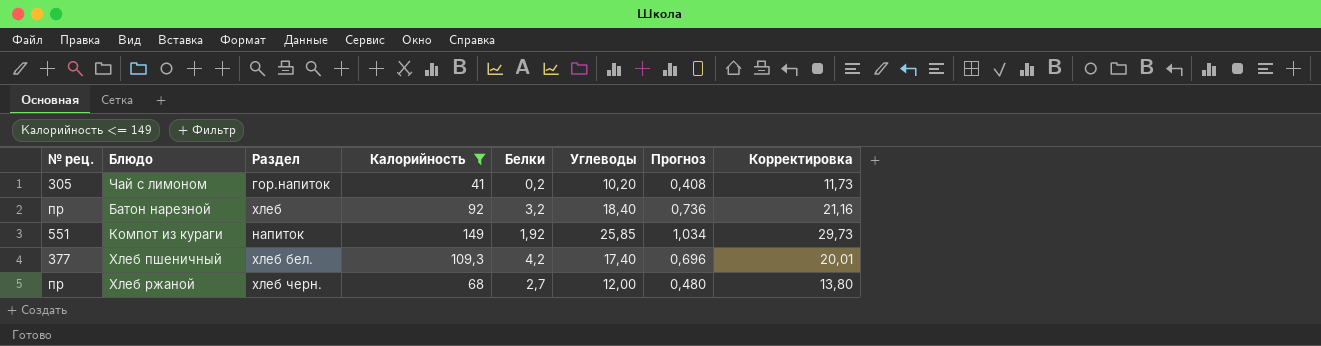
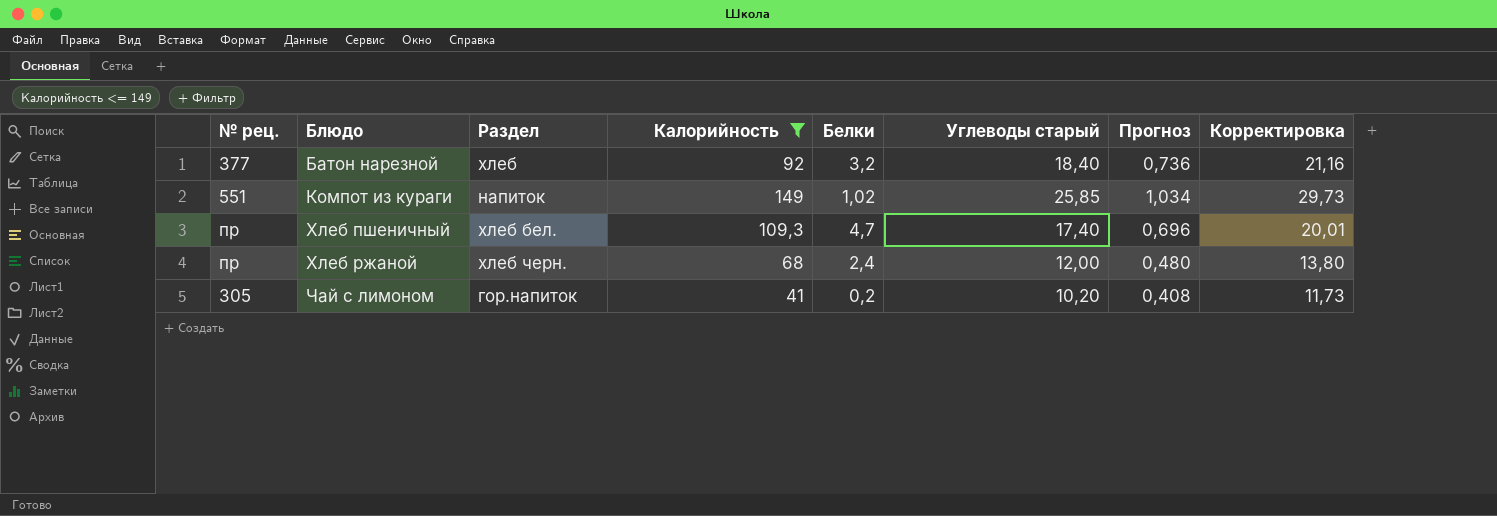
row order: none -> Блюдо ascending
column name: Углеводы -> Углеводы старый
Батон нарезной | № рец.: пр -> 377
Компот из кураги | Белки: 1,92 -> 1,02
Хлеб пшеничный | № рец.: 377 -> пр
Хлеб пшеничный | Белки: 4,2 -> 4,7
Хлеб ржаной | Белки: 2,7 -> 2,4

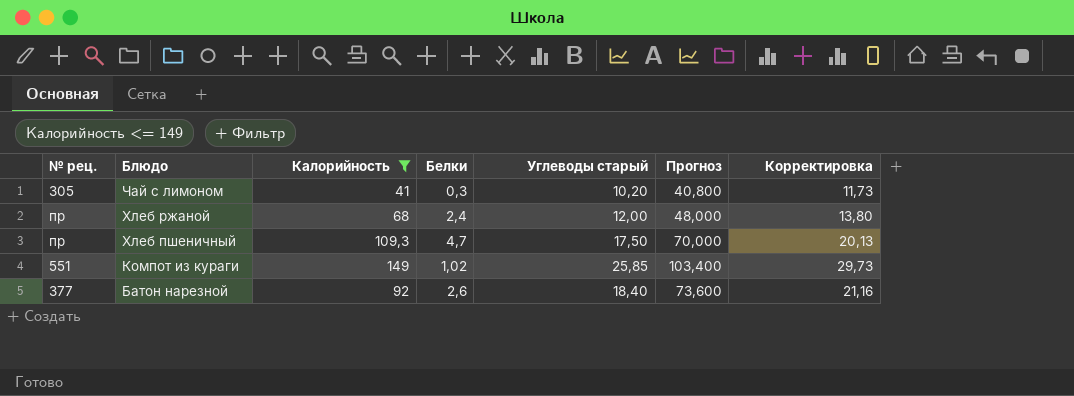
row order: Блюдо ascending -> Блюдо descending
column Раздел | position: 3 -> none
column Прогноз | formula: [Углеводы старый] * 0,04 -> [Углеводы старый] * 4
Чай с лимоном | Белки: 0,2 -> 0,3
Хлеб пшеничный | Углеводы старый: 17,40 -> 17,50
Хлеб пшеничный | Корректировка: 20,01 -> 20,13
Батон нарезной | Белки: 3,2 -> 2,6

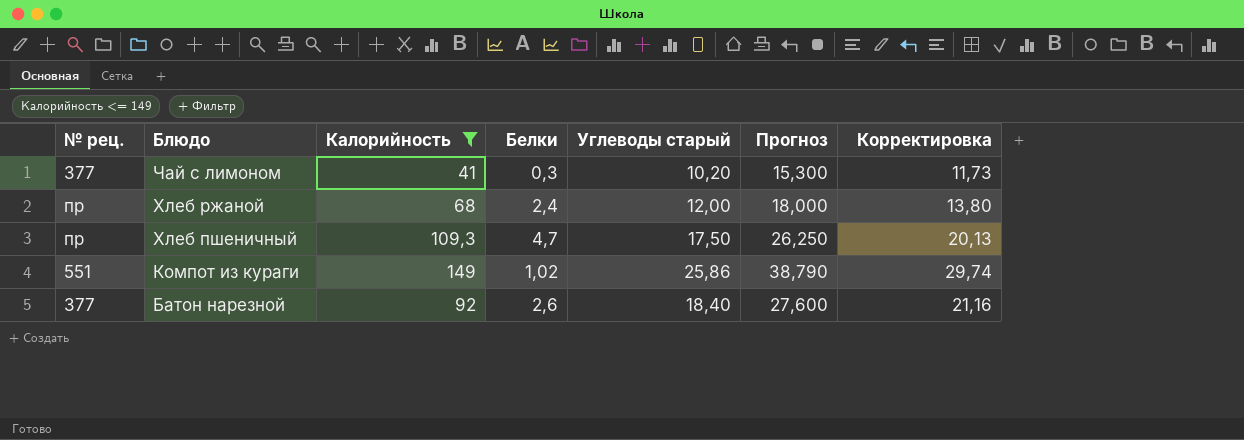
column Прогноз | formula: [Углеводы старый] * 4 -> [Углеводы старый] * 1,5
Чай с лимоном | № рец.: 305 -> 377
Компот из кураги | Углеводы старый: 25,85 -> 25,86
Компот из кураги | Корректировка: 29,73 -> 29,74

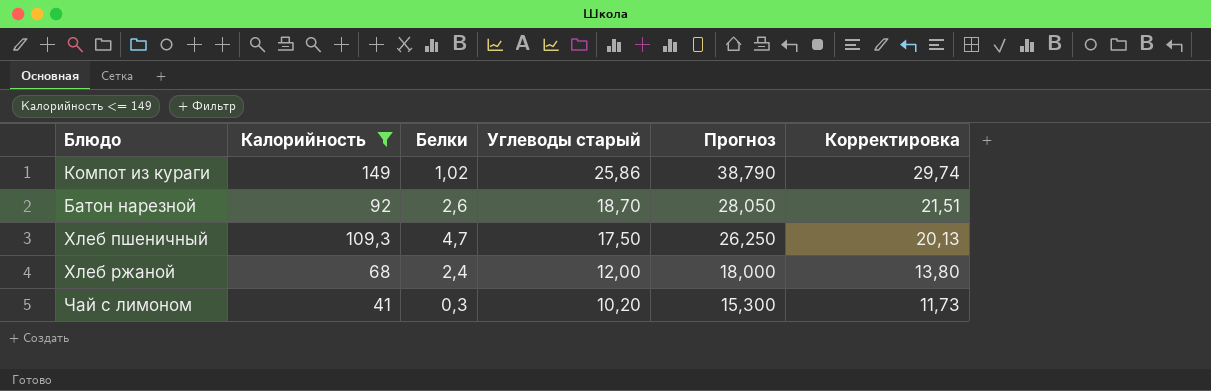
row order: Блюдо descending -> Углеводы старый descending
column № рец. | position: 1 -> none
Батон нарезной | Углеводы старый: 18,40 -> 18,70
Батон нарезной | Прогноз: 27,600 -> 28,050
Батон нарезной | Корректировка: 21,16 -> 21,51

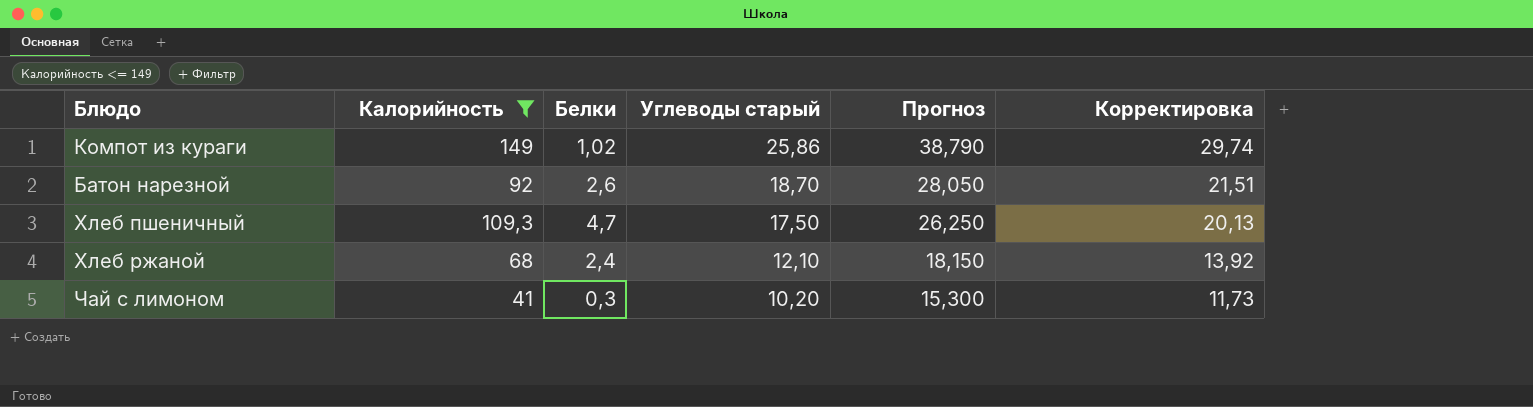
Хлеб ржаной | Углеводы старый: 12,00 -> 12,10
Хлеб ржаной | Прогноз: 18,000 -> 18,150
Хлеб ржаной | Корректировка: 13,80 -> 13,92

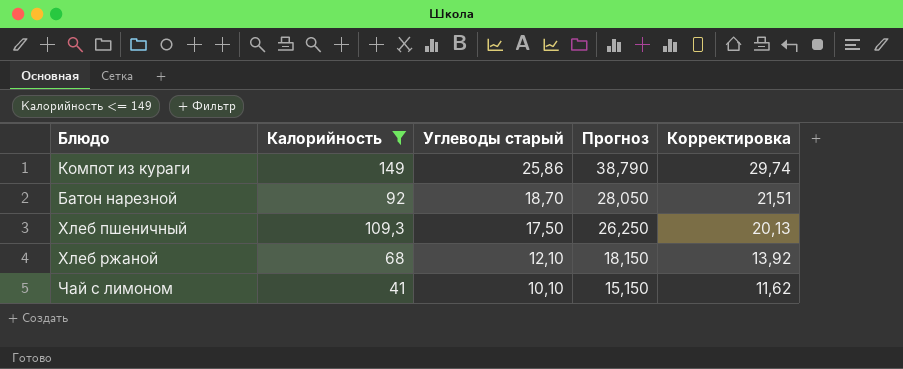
column Белки | position: 3 -> none
Чай с лимоном | Углеводы старый: 10,20 -> 10,10
Чай с лимоном | Прогноз: 15,300 -> 15,150
Чай с лимоном | Корректировка: 11,73 -> 11,62

